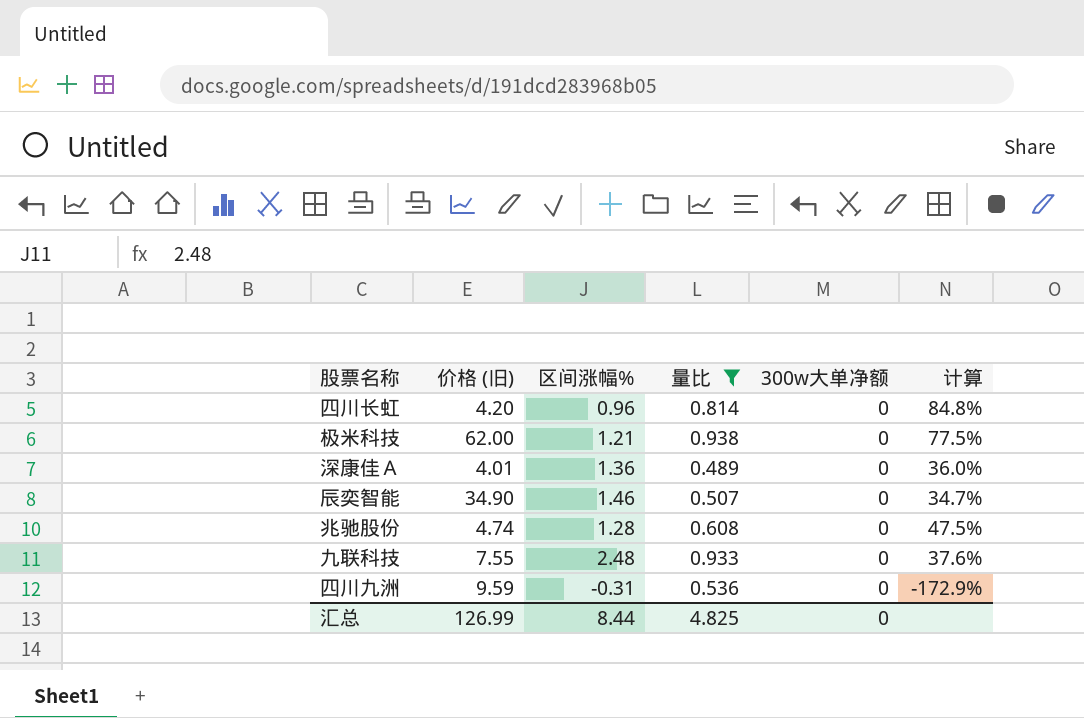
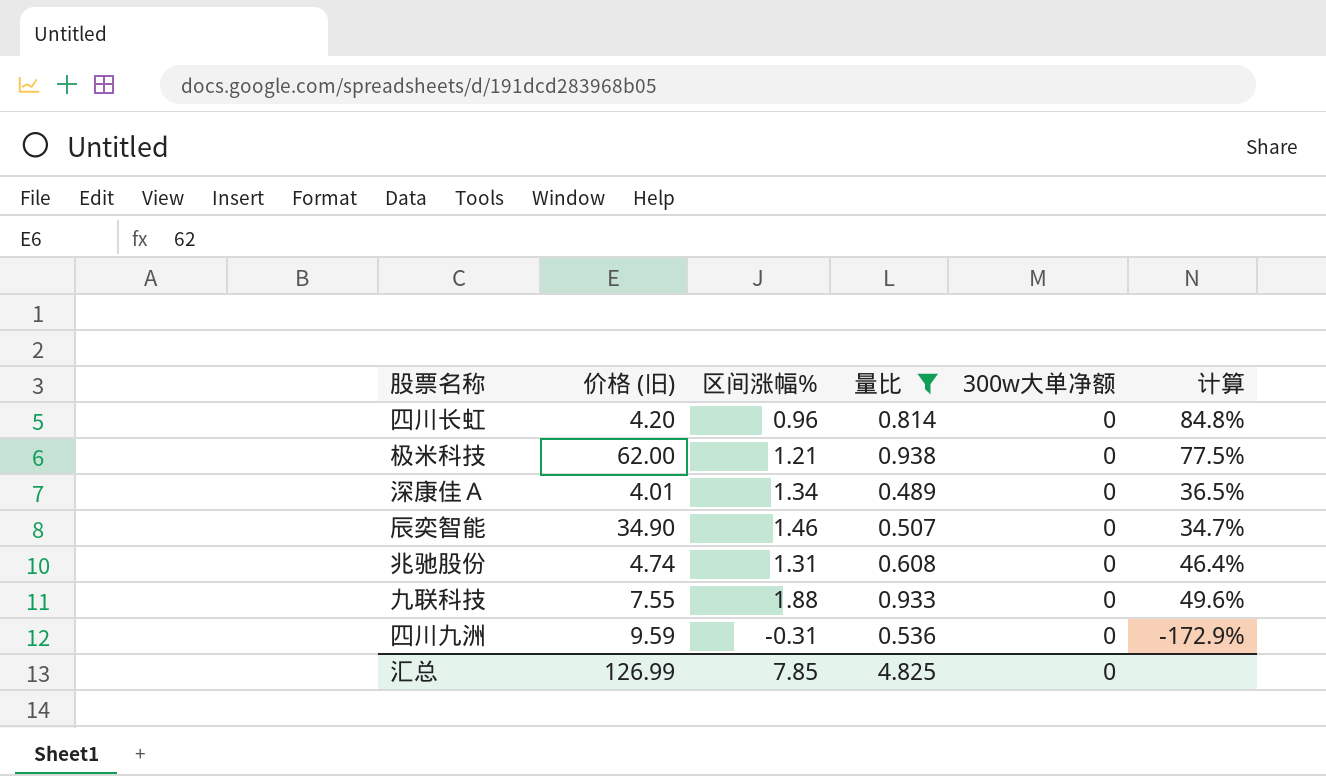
深康佳Ａ | 区间涨幅%: 1.36 -> 1.34
深康佳Ａ | 计算: 36.0% -> 36.5%
兆驰股份 | 区间涨幅%: 1.28 -> 1.31
兆驰股份 | 计算: 47.5% -> 46.4%
九联科技 | 区间涨幅%: 2.48 -> 1.88
九联科技 | 计算: 37.6% -> 49.6%
汇总 | 区间涨幅%: 8.44 -> 7.85

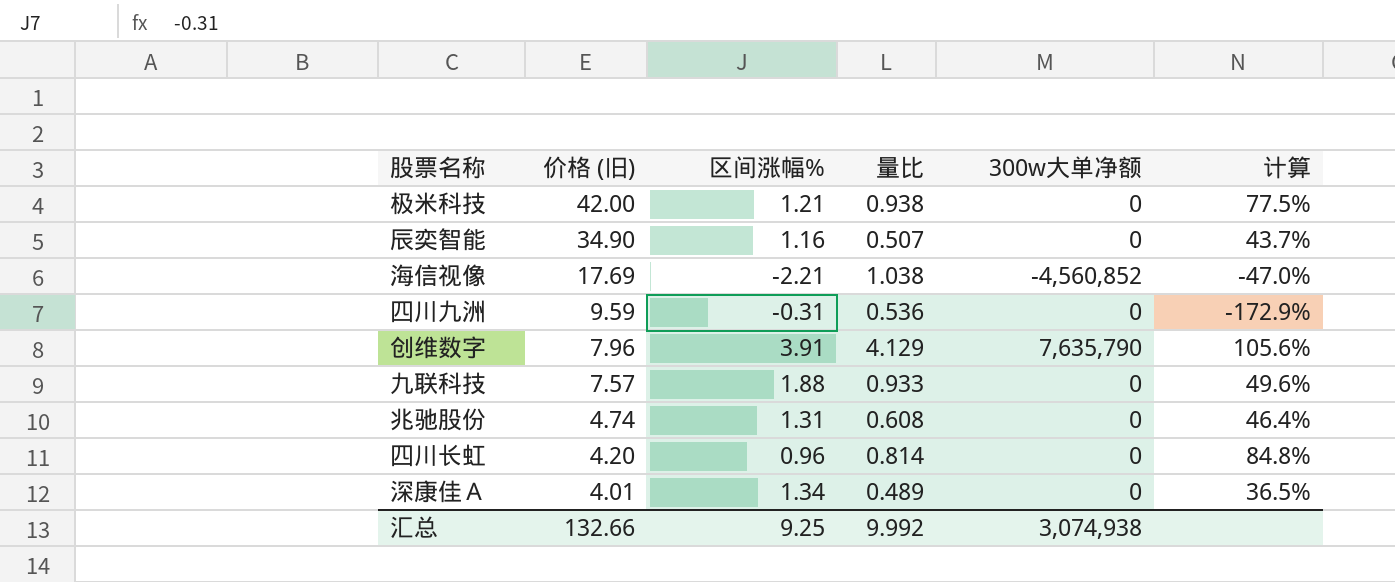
filter: 量比 <= 0.938 -> none
row order: none -> 价格 (旧) descending
极米科技 | 价格 (旧): 62.00 -> 42.00
辰奕智能 | 区间涨幅%: 1.46 -> 1.16
辰奕智能 | 计算: 34.7% -> 43.7%
九联科技 | 价格 (旧): 7.55 -> 7.57
汇总 | 价格 (旧): 126.99 -> 132.66
汇总 | 区间涨幅%: 7.85 -> 9.25
汇总 | 量比: 4.825 -> 9.992
汇总 | 300w大单净额: 0 -> 3,074,938

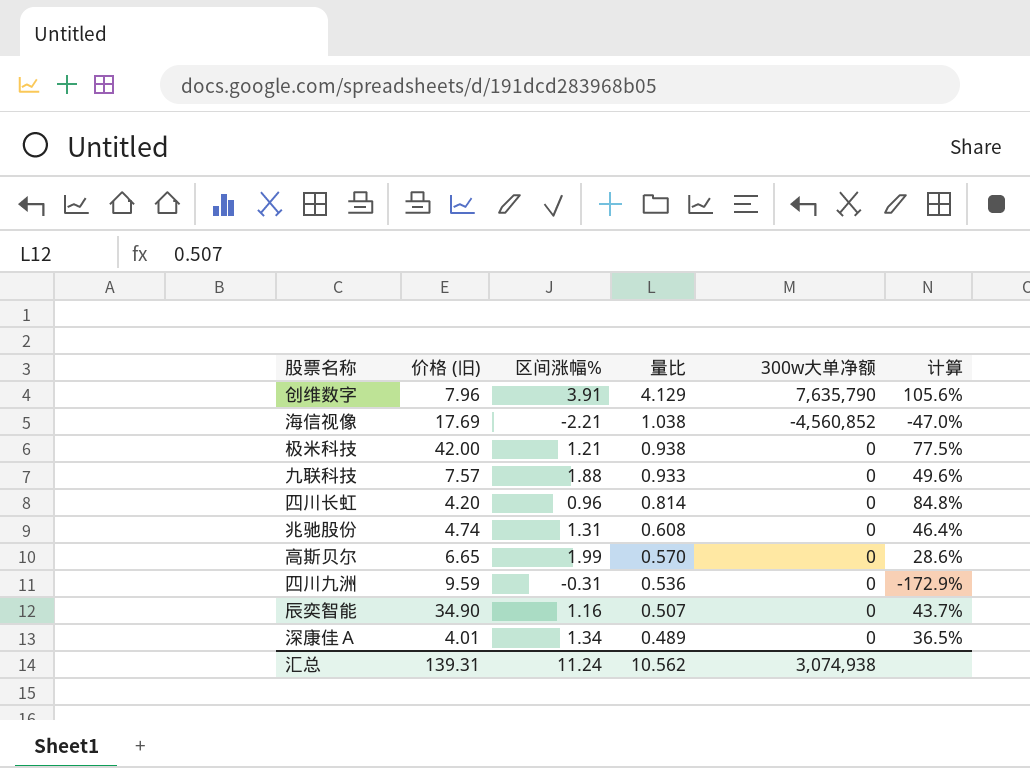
row order: 价格 (旧) descending -> 量比 descending
row 高斯贝尔: none -> 6.65 | 1.99 | 0.570 | 0 | 28.6%
汇总 | 价格 (旧): 132.66 -> 139.31
汇总 | 区间涨幅%: 9.25 -> 11.24
汇总 | 量比: 9.992 -> 10.562

